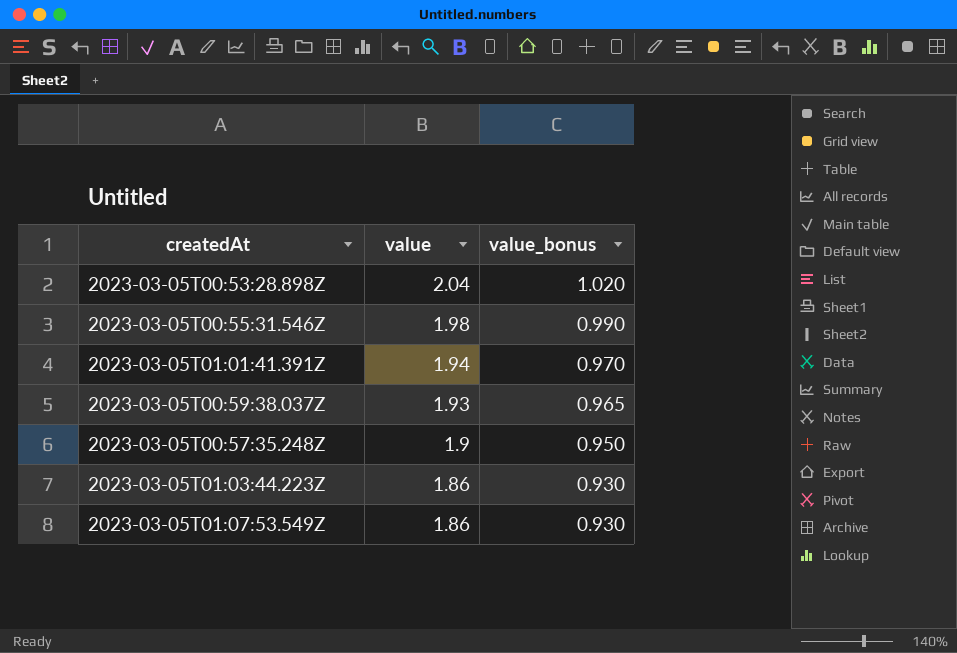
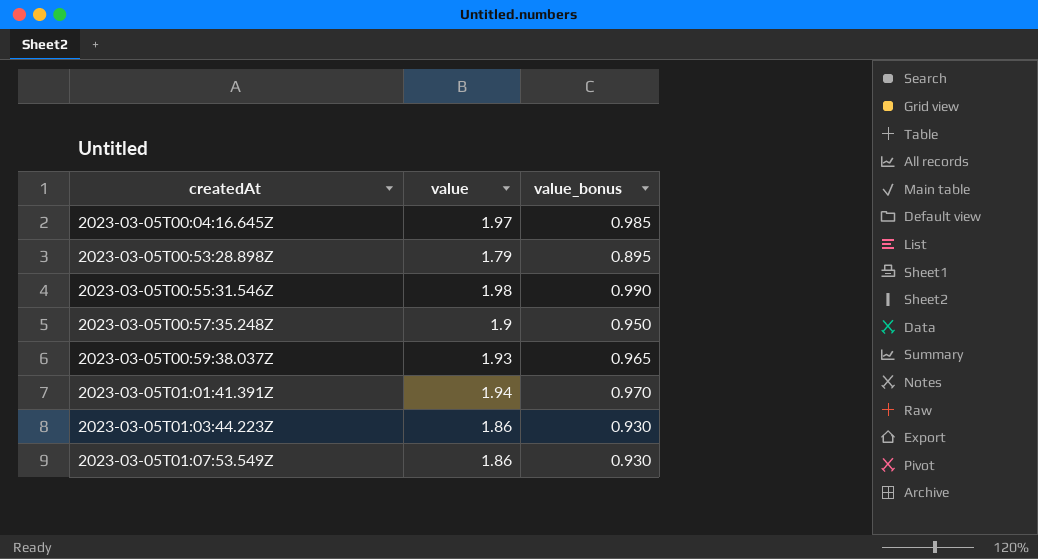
row order: value descending -> createdAt ascending
row 2023-03-05T00:04:16.645Z: none -> 1.97 | 0.985
2023-03-05T00:53:28.898Z | value: 2.04 -> 1.79
2023-03-05T00:53:28.898Z | value_bonus: 1.020 -> 0.895

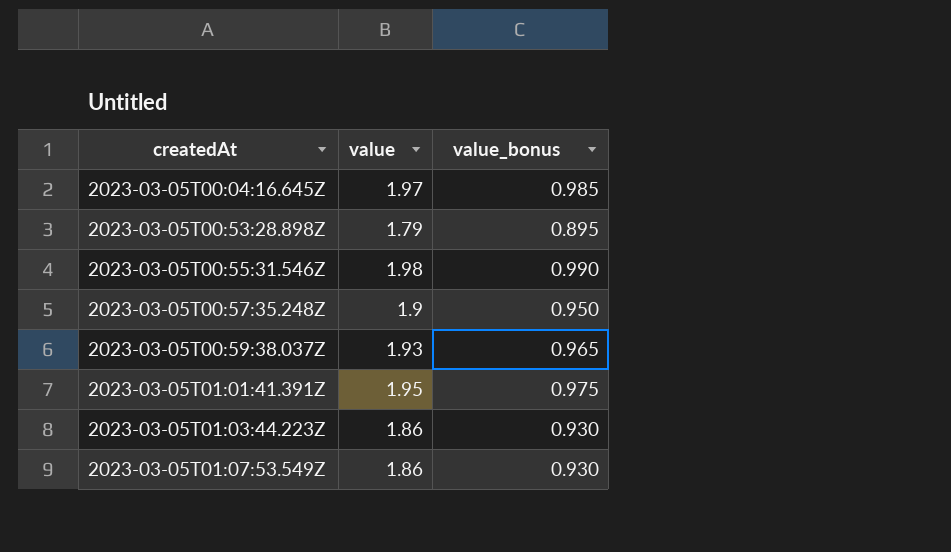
2023-03-05T01:01:41.391Z | value: 1.94 -> 1.95
2023-03-05T01:01:41.391Z | value_bonus: 0.970 -> 0.975

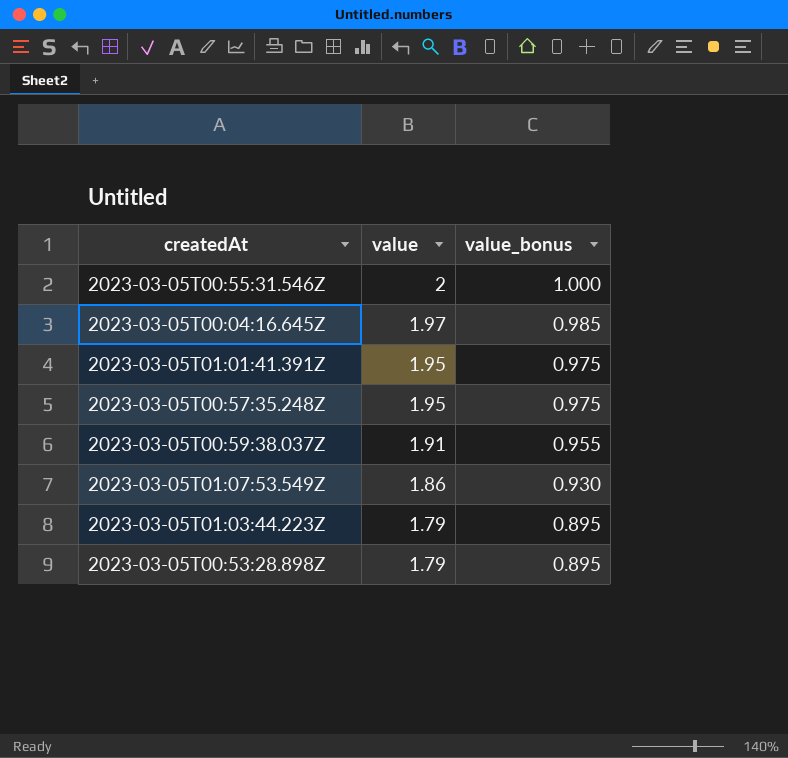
row order: createdAt ascending -> value descending
2023-03-05T00:55:31.546Z | value: 1.98 -> 2
2023-03-05T00:55:31.546Z | value_bonus: 0.990 -> 1.000
2023-03-05T00:57:35.248Z | value: 1.9 -> 1.95
2023-03-05T00:57:35.248Z | value_bonus: 0.950 -> 0.975
2023-03-05T00:59:38.037Z | value: 1.93 -> 1.91
2023-03-05T00:59:38.037Z | value_bonus: 0.965 -> 0.955
2023-03-05T01:03:44.223Z | value: 1.86 -> 1.79
2023-03-05T01:03:44.223Z | value_bonus: 0.930 -> 0.895

